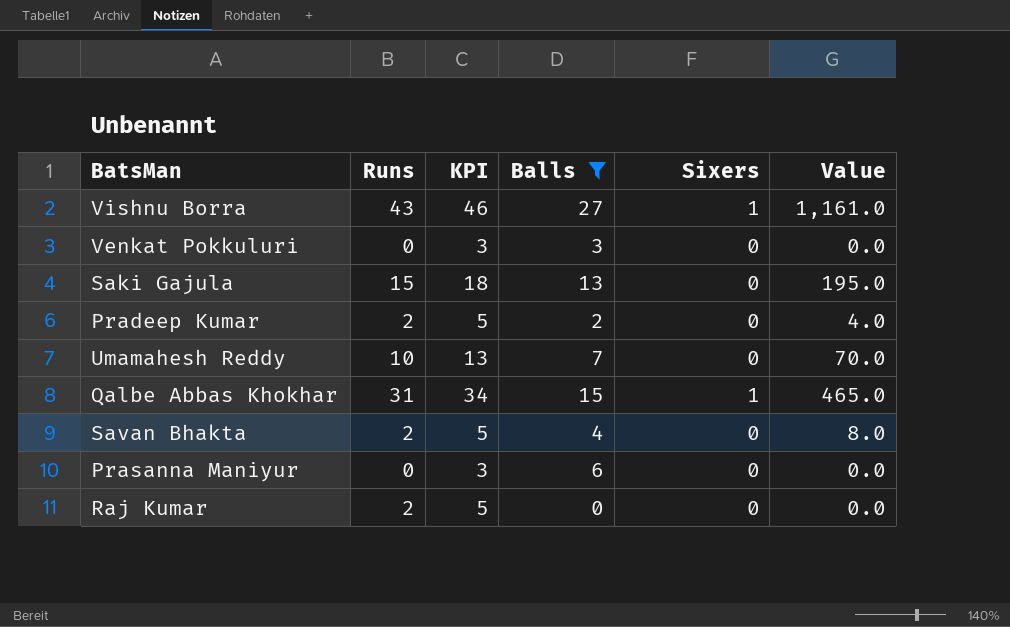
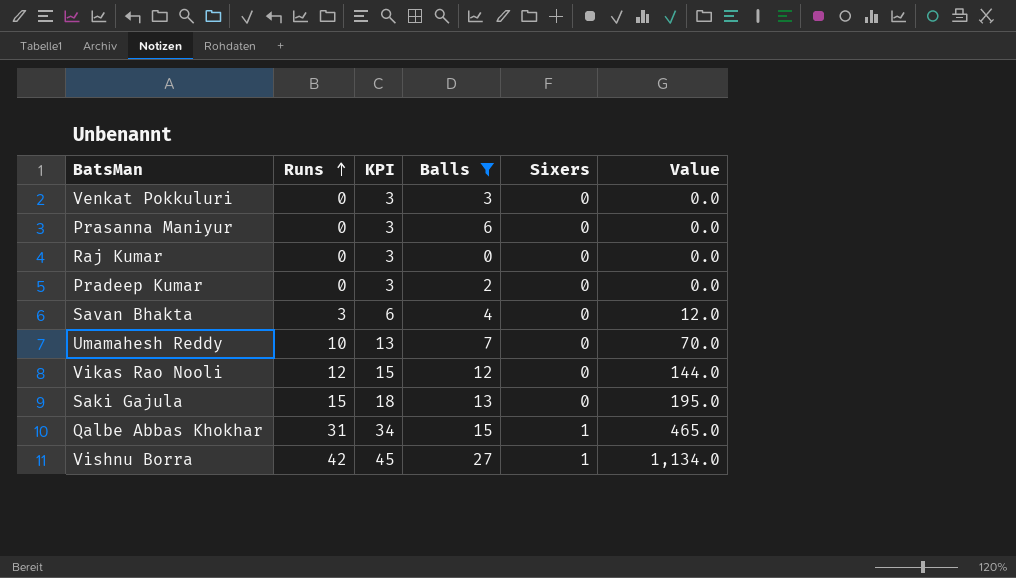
row order: none -> Runs ascending
Raj Kumar | Runs: 2 -> 0
Raj Kumar | KPI: 5 -> 3
Pradeep Kumar | Runs: 2 -> 0
Pradeep Kumar | KPI: 5 -> 3
Pradeep Kumar | Value: 4.0 -> 0.0
Savan Bhakta | Runs: 2 -> 3
Savan Bhakta | KPI: 5 -> 6
Savan Bhakta | Value: 8.0 -> 12.0
row Vikas Rao Nooli: none -> 12 | 15 | 12 | 0 | 144.0
Vishnu Borra | Runs: 43 -> 42
Vishnu Borra | KPI: 46 -> 45
Vishnu Borra | Value: 1,161.0 -> 1,134.0

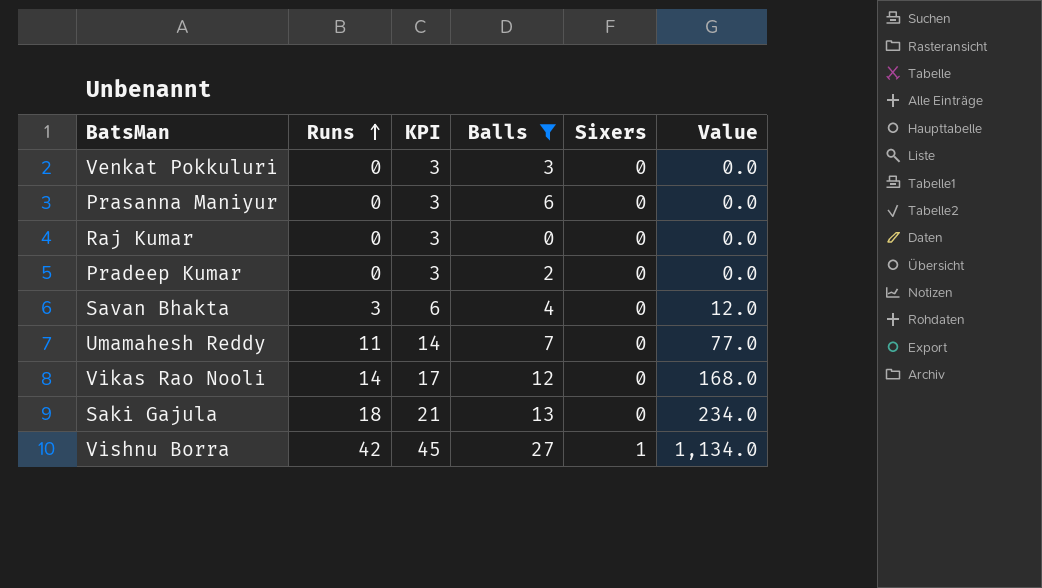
row Qalbe Abbas Khokhar: 31 | 34 | 15 | 1 | 465.0 -> none
Umamahesh Reddy | Runs: 10 -> 11
Umamahesh Reddy | KPI: 13 -> 14
Umamahesh Reddy | Value: 70.0 -> 77.0
Vikas Rao Nooli | Runs: 12 -> 14
Vikas Rao Nooli | KPI: 15 -> 17
Vikas Rao Nooli | Value: 144.0 -> 168.0
Saki Gajula | Runs: 15 -> 18
Saki Gajula | KPI: 18 -> 21
Saki Gajula | Value: 195.0 -> 234.0

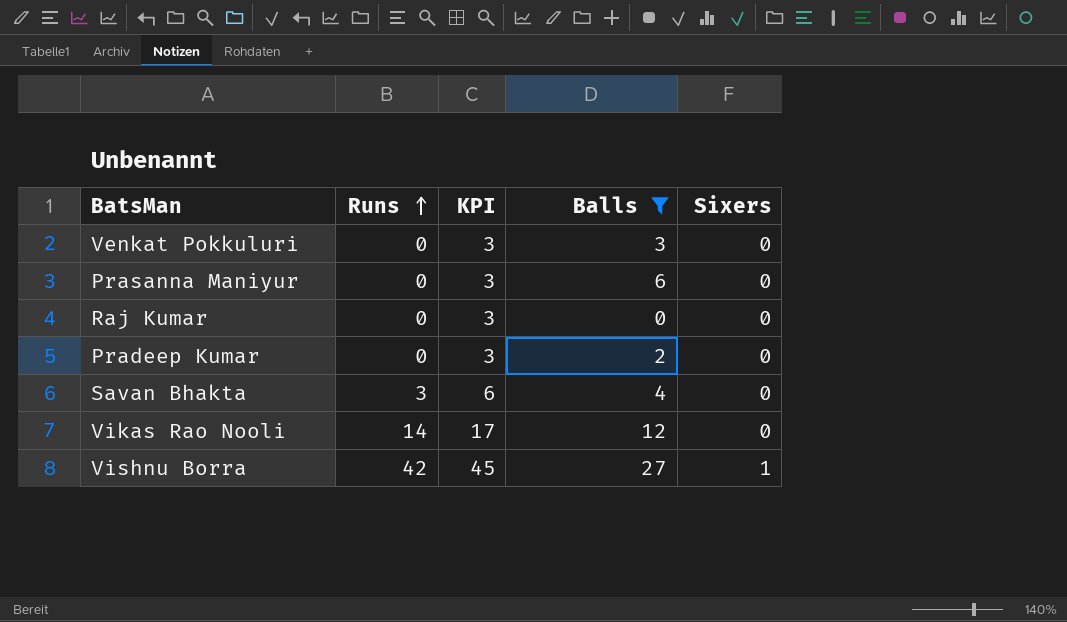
column Value | formula: [Runs] * [Balls] -> none
row Umamahesh Reddy: 11 | 14 | 7 | 0 | 77.0 -> none
row Saki Gajula: 18 | 21 | 13 | 0 | 234.0 -> none

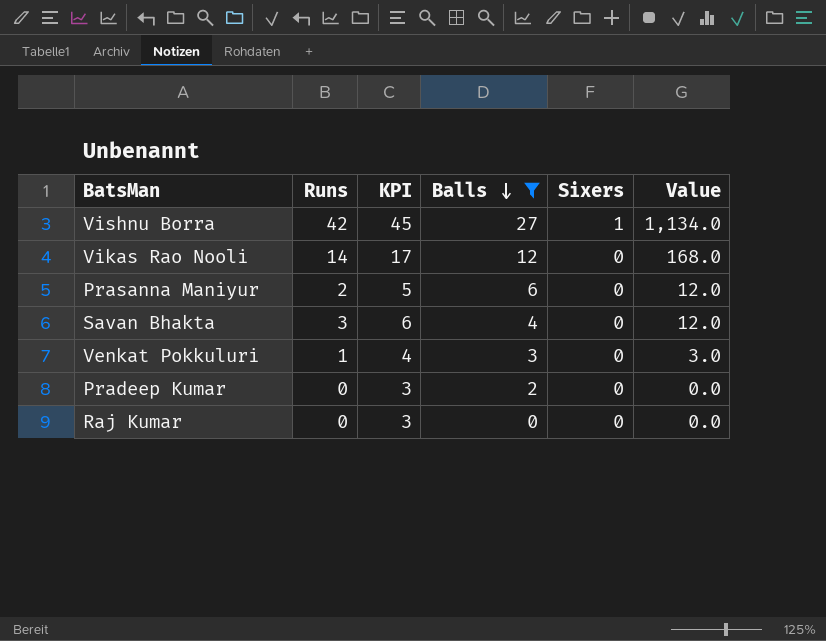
row order: Runs ascending -> Balls descending
column Value | formula: none -> [Runs] * [Balls]
Prasanna Maniyur | Runs: 0 -> 2
Prasanna Maniyur | KPI: 3 -> 5
Venkat Pokkuluri | Runs: 0 -> 1
Venkat Pokkuluri | KPI: 3 -> 4

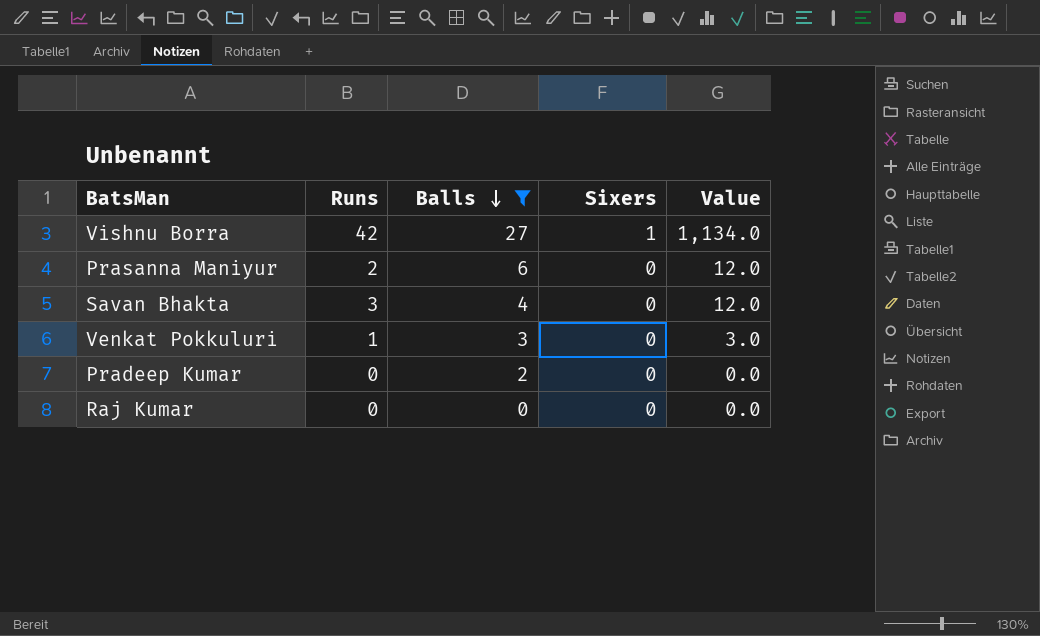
column KPI | formula: [Runs] + 3 -> none
row Vikas Rao Nooli: 14 | 17 | 12 | 0 | 168.0 -> none

